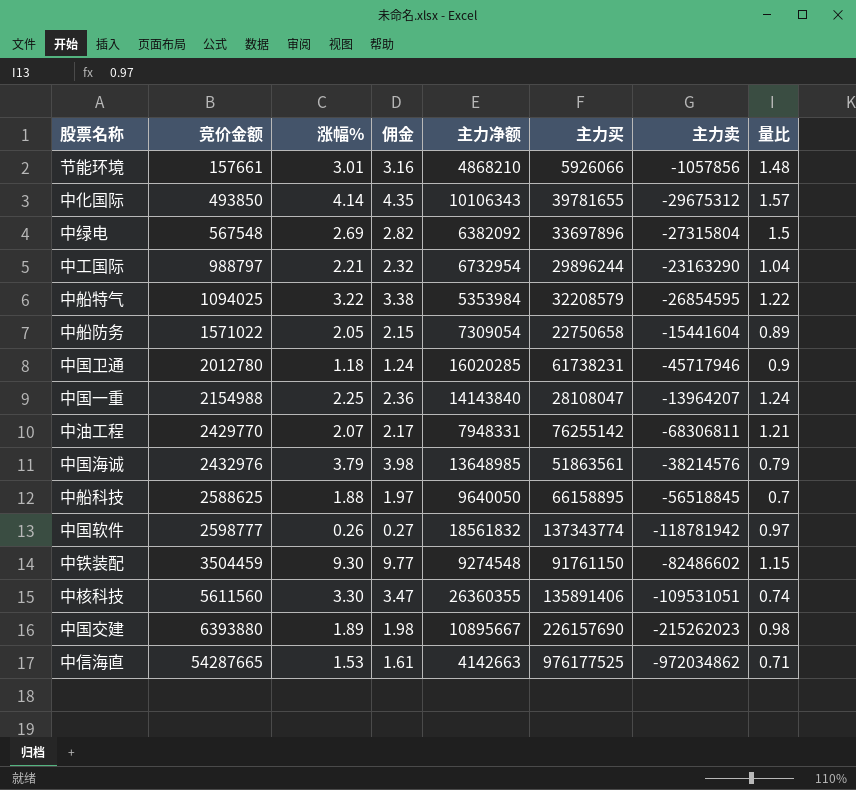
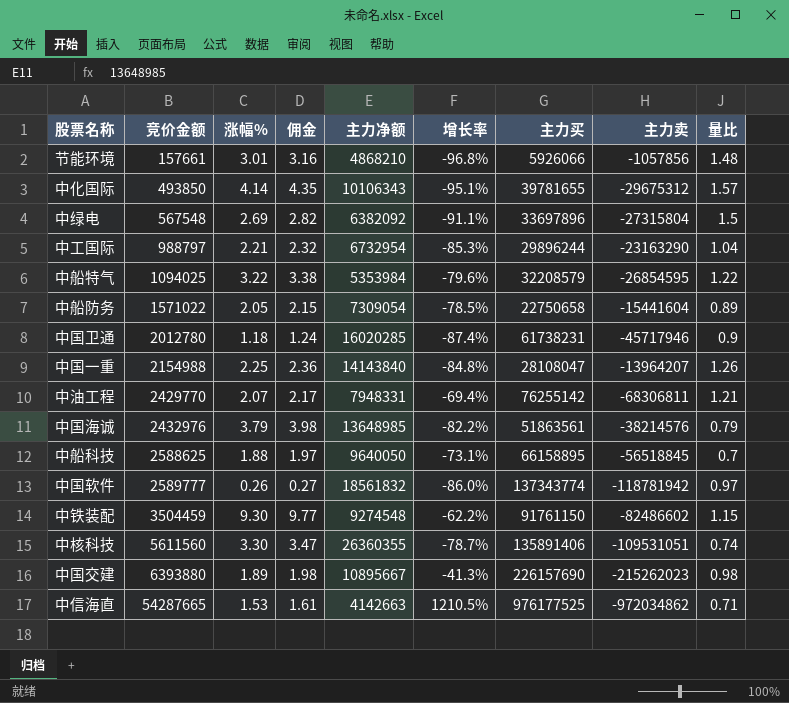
column 增长率 | formula: none -> ([竞价金额] - [主力净额]) / [主力净额]
中国一重 | 量比: 1.24 -> 1.26
中国软件 | 竞价金额: 2598777 -> 2589777

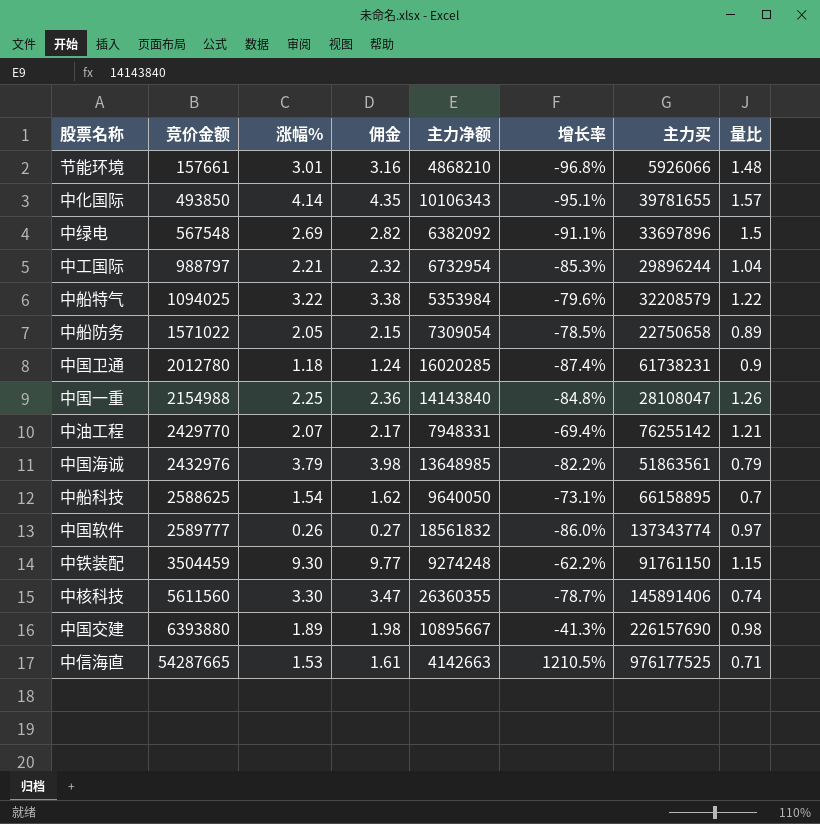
column 主力卖 | formula: [主力净额] - [主力买] -> none
中船科技 | 涨幅%: 1.88 -> 1.54
中船科技 | 佣金: 1.97 -> 1.62
中铁装配 | 主力净额: 9274548 -> 9274248
中核科技 | 主力买: 135891406 -> 145891406

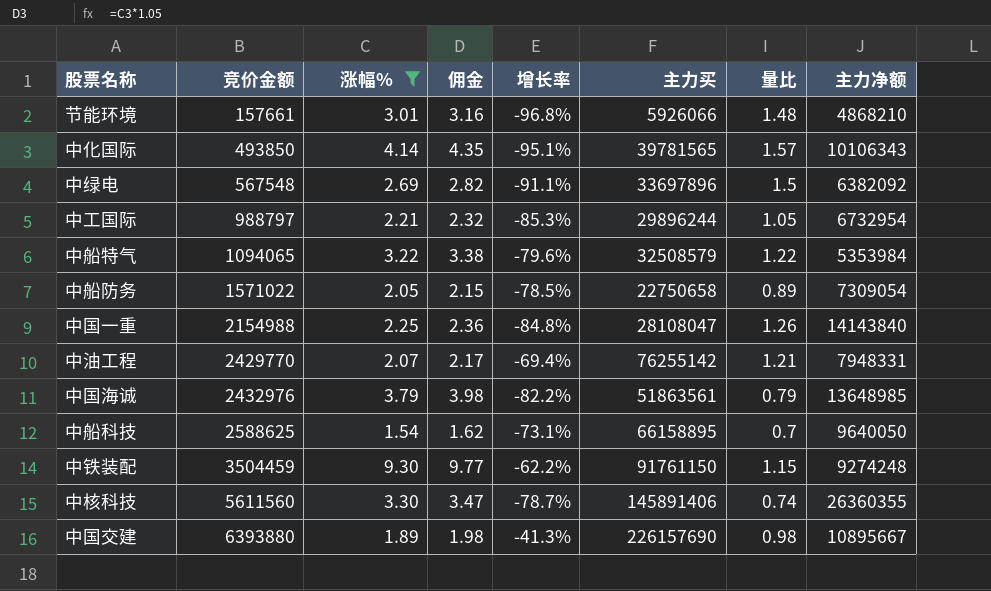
filter: none -> 涨幅% >= 1.54
column 主力净额 | position: 5 -> 8
中化国际 | 主力买: 39781655 -> 39781565
中工国际 | 量比: 1.04 -> 1.05
中船特气 | 竞价金额: 1094025 -> 1094065
中船特气 | 主力买: 32208579 -> 32508579

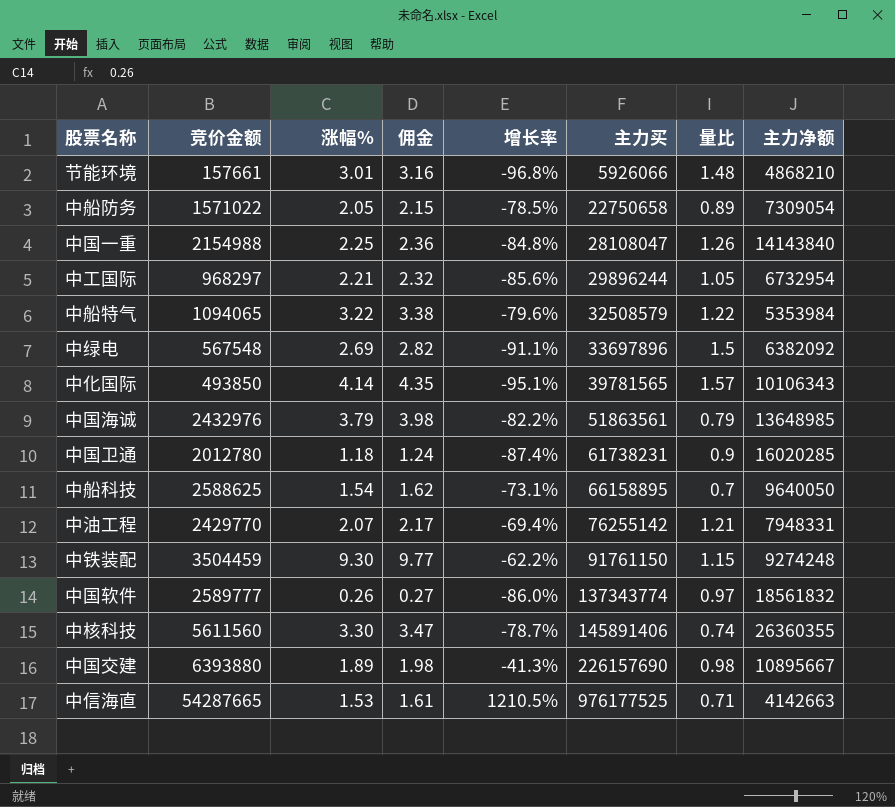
filter: 涨幅% >= 1.54 -> none
row order: 竞价金额 ascending -> 主力买 ascending
中工国际 | 竞价金额: 988797 -> 968297
中工国际 | 增长率: -85.3% -> -85.6%

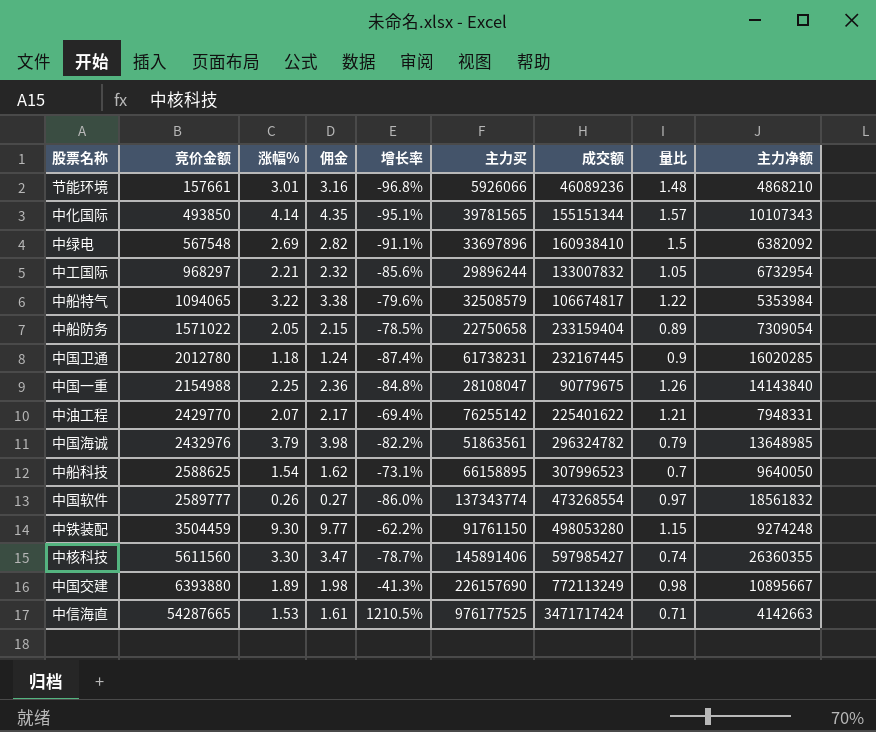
row order: 主力买 ascending -> 竞价金额 ascending
column 成交额 | position: none -> 7
中化国际 | 主力净额: 10106343 -> 10107343

